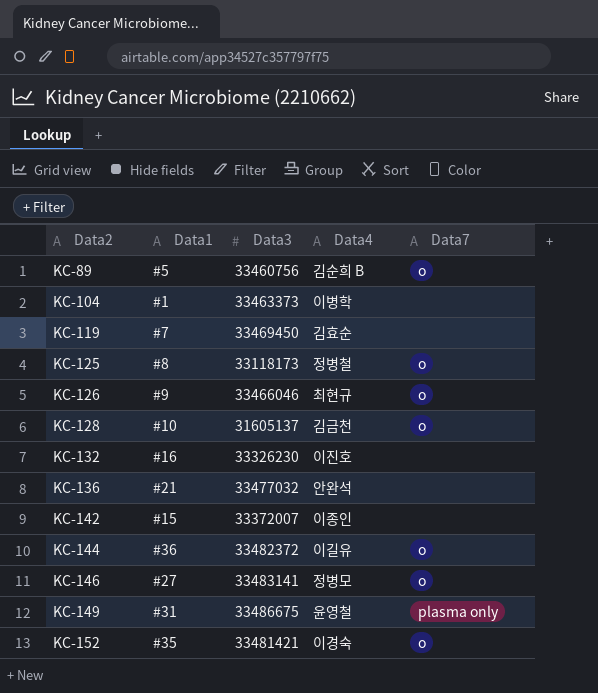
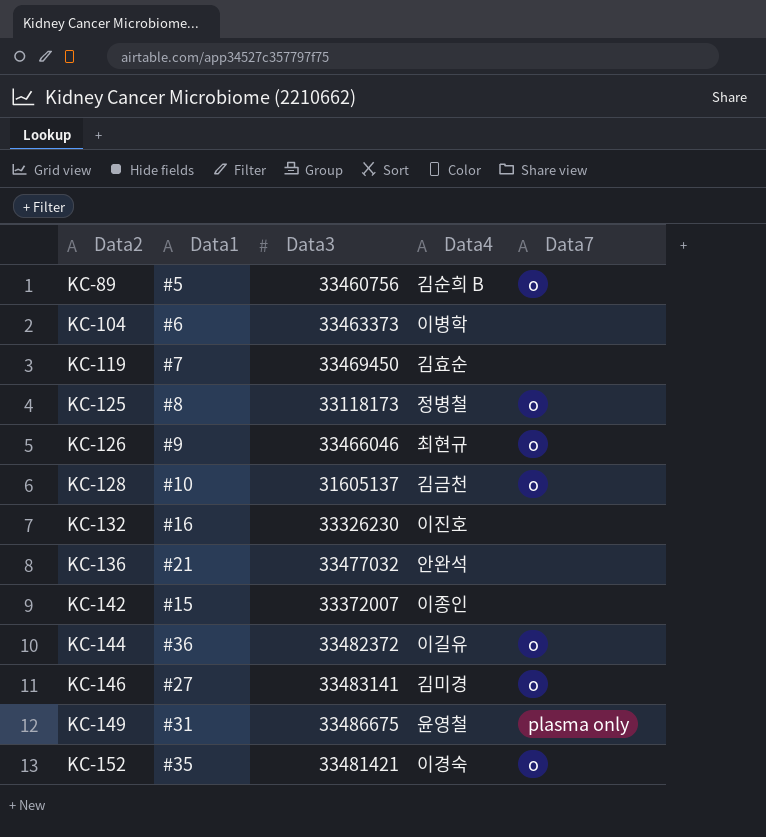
KC-104 | Data1: #1 -> #6
KC-146 | Data4: 정병모 -> 김미경

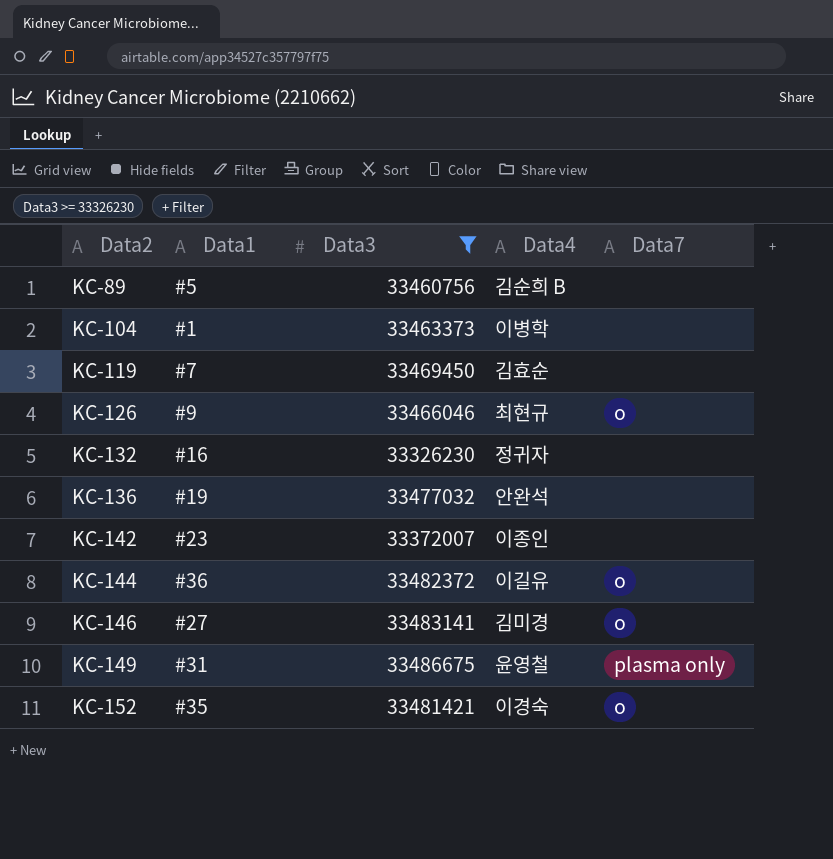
filter: none -> Data3 >= 33326230
KC-89 | Data7: o -> none
KC-104 | Data1: #6 -> #1
KC-132 | Data4: 이진호 -> 정귀자
KC-136 | Data1: #21 -> #19
KC-142 | Data1: #15 -> #23

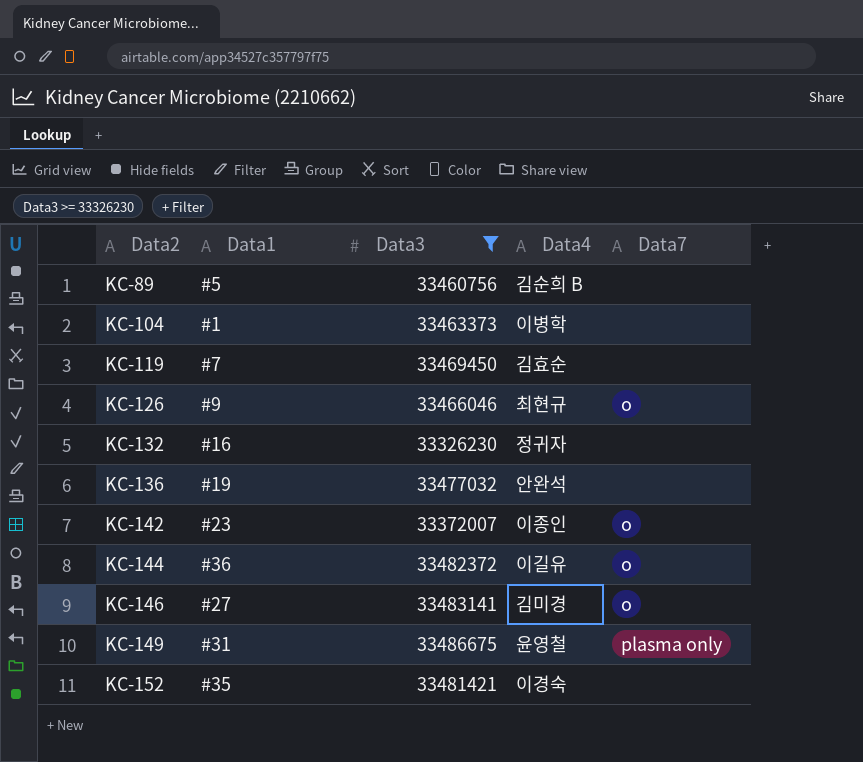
KC-142 | Data7: none -> o
KC-152 | Data7: o -> none

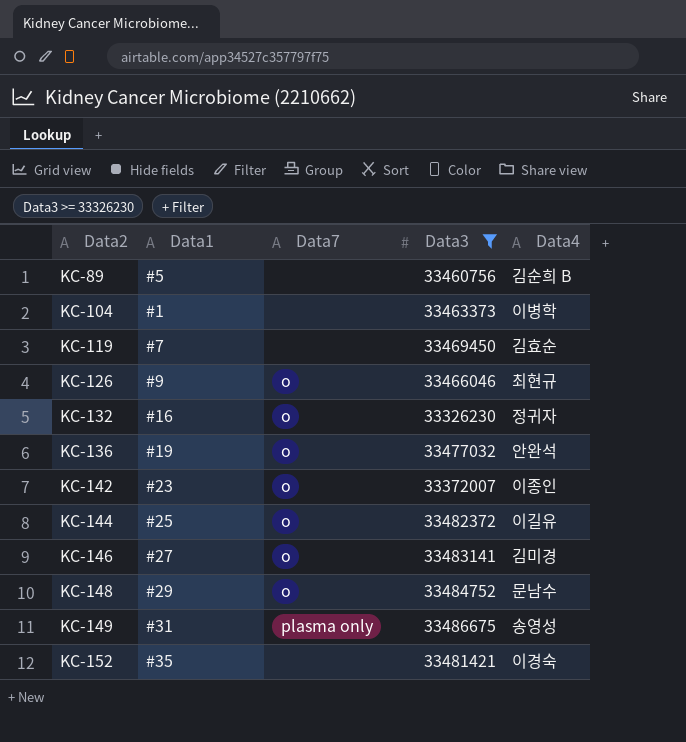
column Data7 | position: 5 -> 3
KC-132 | Data7: none -> o
KC-136 | Data7: none -> o
KC-144 | Data1: #36 -> #25
row KC-148: none -> #29 | o | 33484752 | 문남수
KC-149 | Data4: 윤영철 -> 송영성

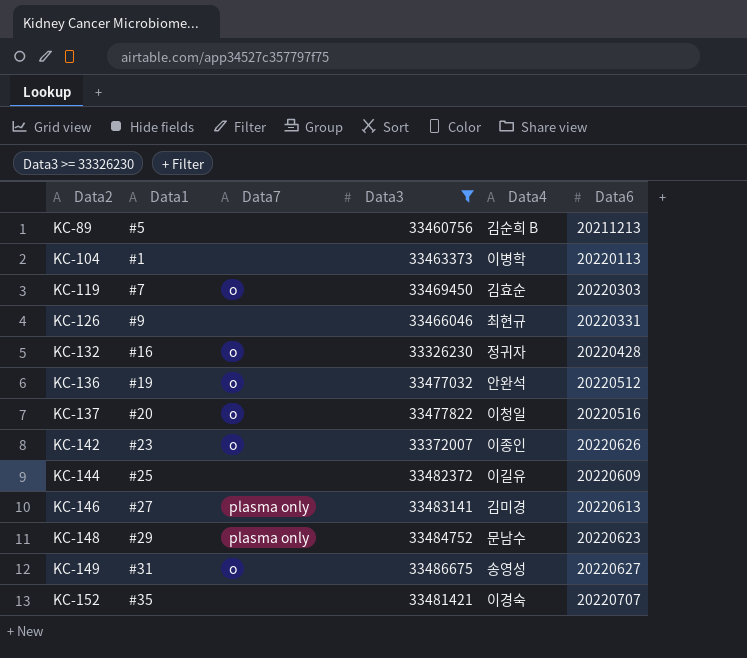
column Data6 | position: none -> 6
KC-119 | Data7: none -> o
KC-126 | Data7: o -> none
row KC-137: none -> #20 | o | 33477822 | 이청일 | 20220516
KC-144 | Data7: o -> none
KC-146 | Data7: o -> plasma only
KC-148 | Data7: o -> plasma only
KC-149 | Data7: plasma only -> o

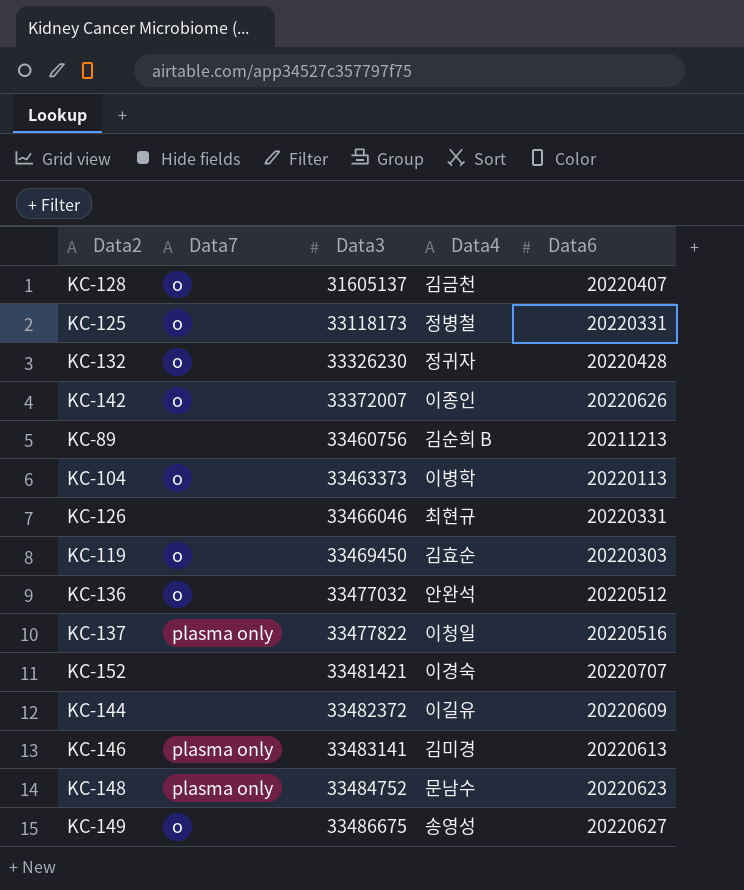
filter: Data3 >= 33326230 -> none
row order: Data2 ascending -> Data3 ascending
column Data1 | position: 2 -> none
KC-104 | Data7: none -> o
KC-137 | Data7: o -> plasma only

